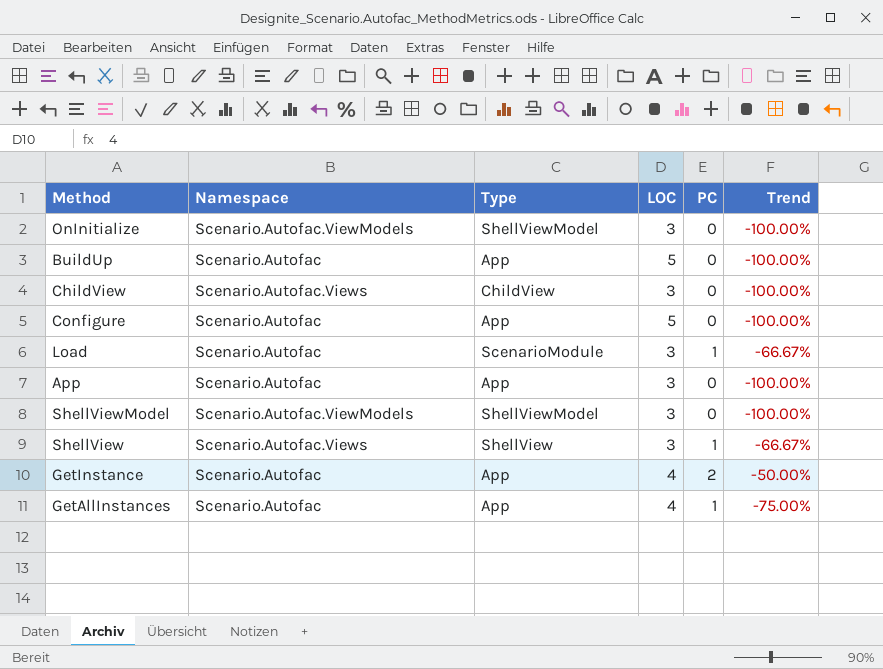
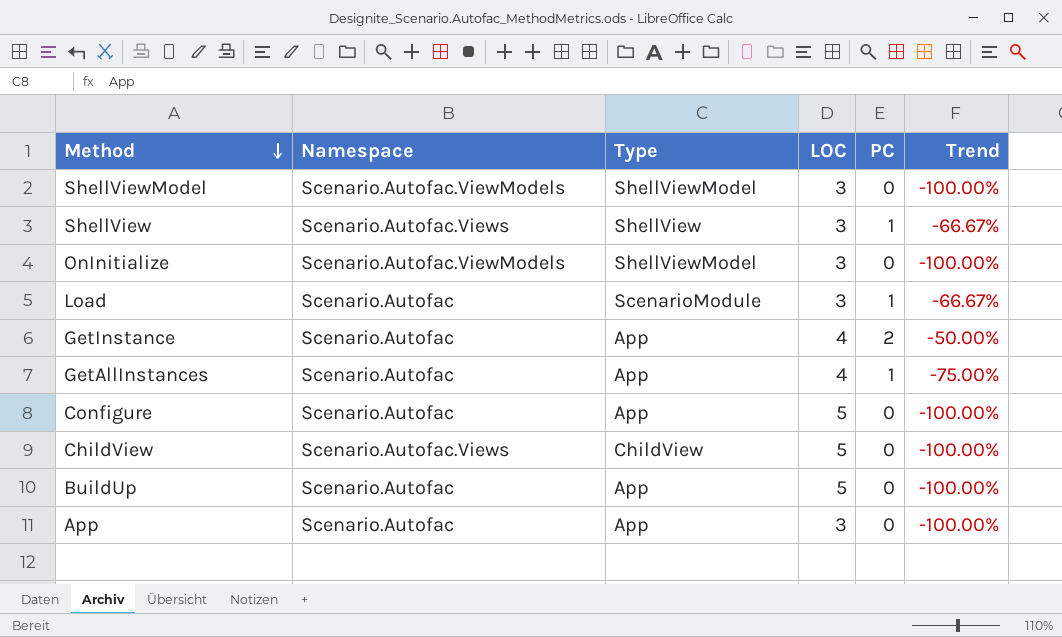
row order: none -> Method descending
ChildView | LOC: 3 -> 5

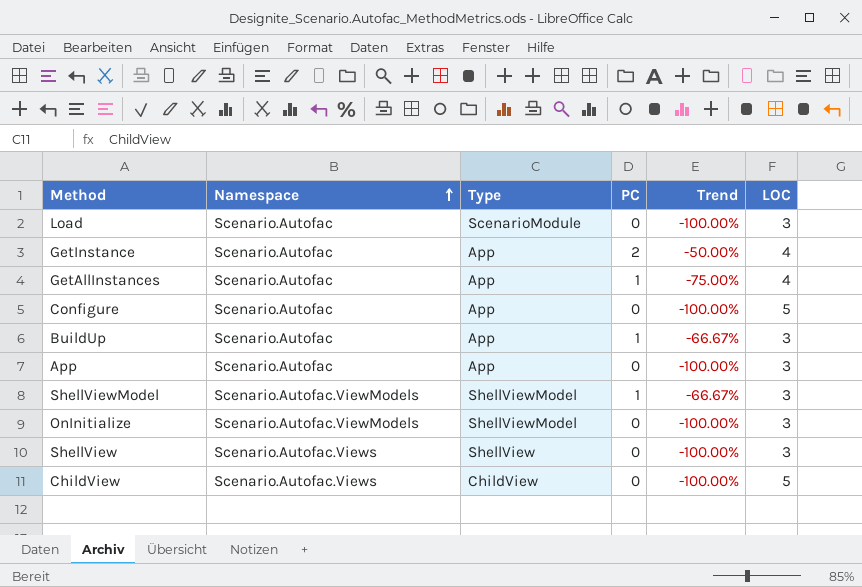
row order: Method descending -> Namespace ascending
column LOC | position: 4 -> 6
Load | PC: 1 -> 0
Load | Trend: -66.67% -> -100.00%
BuildUp | PC: 0 -> 1
BuildUp | Trend: -100.00% -> -66.67%
BuildUp | LOC: 5 -> 3
ShellViewModel | PC: 0 -> 1
ShellViewModel | Trend: -100.00% -> -66.67%
ShellView | PC: 1 -> 0
ShellView | Trend: -66.67% -> -100.00%

